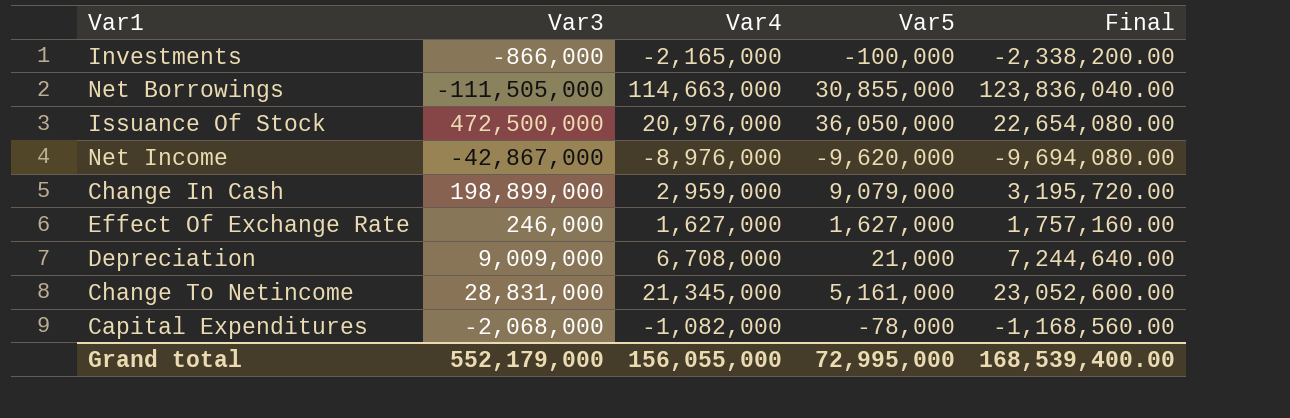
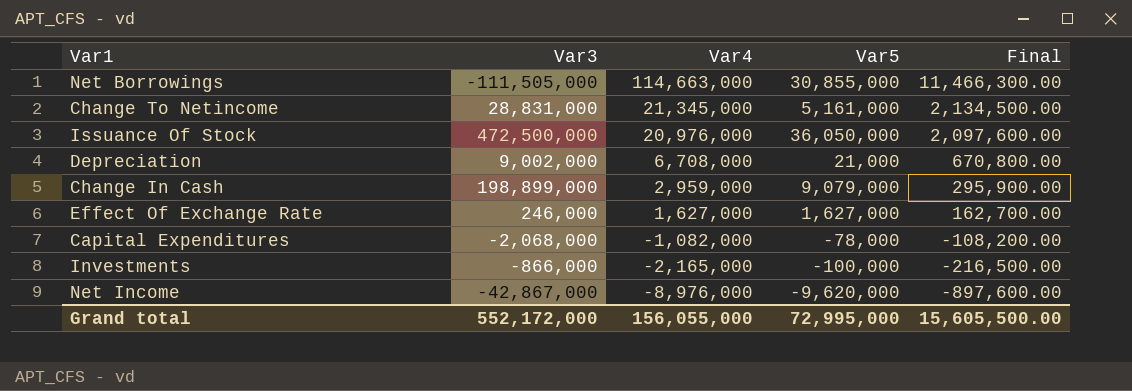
row order: none -> Var4 descending
column Final | formula: [Var4] * 1.08 -> [Var4] * 0.1
Depreciation | Var3: 9,009,000 -> 9,002,000
Grand total | Var3: 552,179,000 -> 552,172,000
Grand total | Final: 168,539,400.00 -> 15,605,500.00

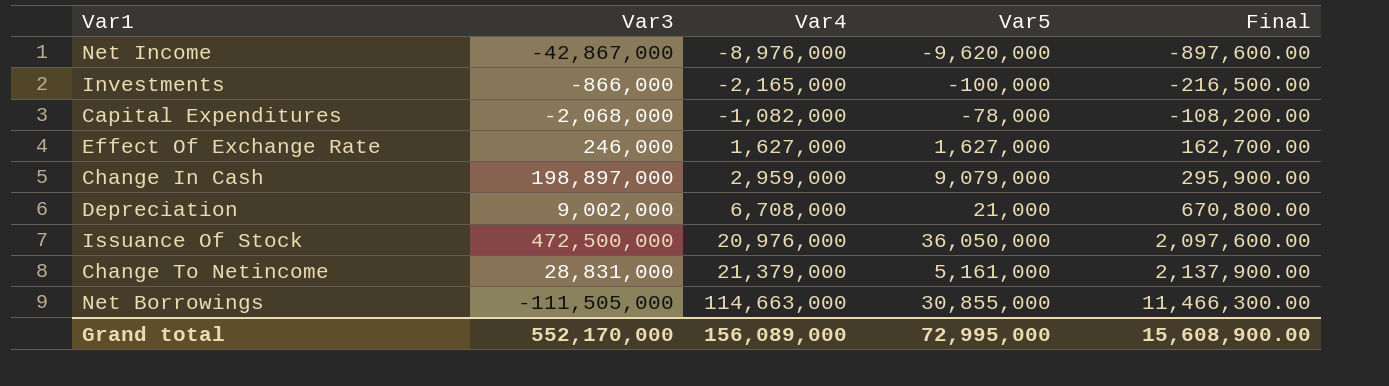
row order: Var4 descending -> Var4 ascending
Change In Cash | Var3: 198,899,000 -> 198,897,000
Change To Netincome | Var4: 21,345,000 -> 21,379,000
Change To Netincome | Final: 2,134,500.00 -> 2,137,900.00
Grand total | Var3: 552,172,000 -> 552,170,000
Grand total | Var4: 156,055,000 -> 156,089,000
Grand total | Final: 15,605,500.00 -> 15,608,900.00

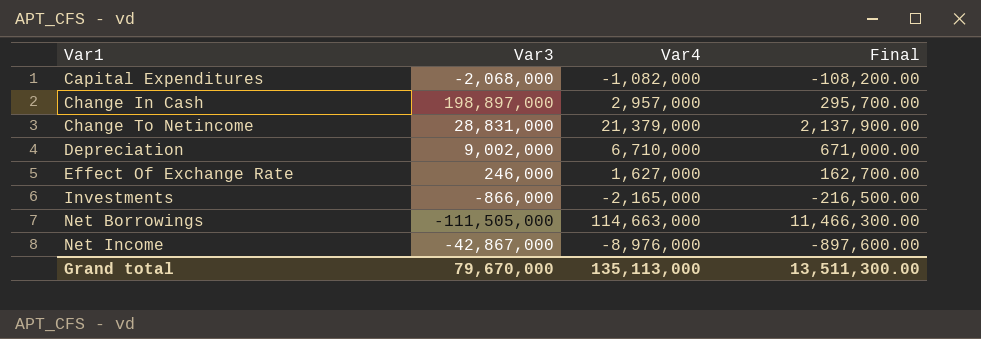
row order: Var4 ascending -> Var1 ascending
column Var5 | position: 4 -> none
row Issuance Of Stock: 472,500,000 | 20,976,000 | 36,050,000 | 2,097,600.00 -> none
Change In Cash | Var4: 2,959,000 -> 2,957,000
Change In Cash | Final: 295,900.00 -> 295,700.00
Depreciation | Var4: 6,708,000 -> 6,710,000
Depreciation | Final: 670,800.00 -> 671,000.00
Grand total | Var3: 552,170,000 -> 79,670,000
Grand total | Var4: 156,089,000 -> 135,113,000
Grand total | Final: 15,608,900.00 -> 13,511,300.00

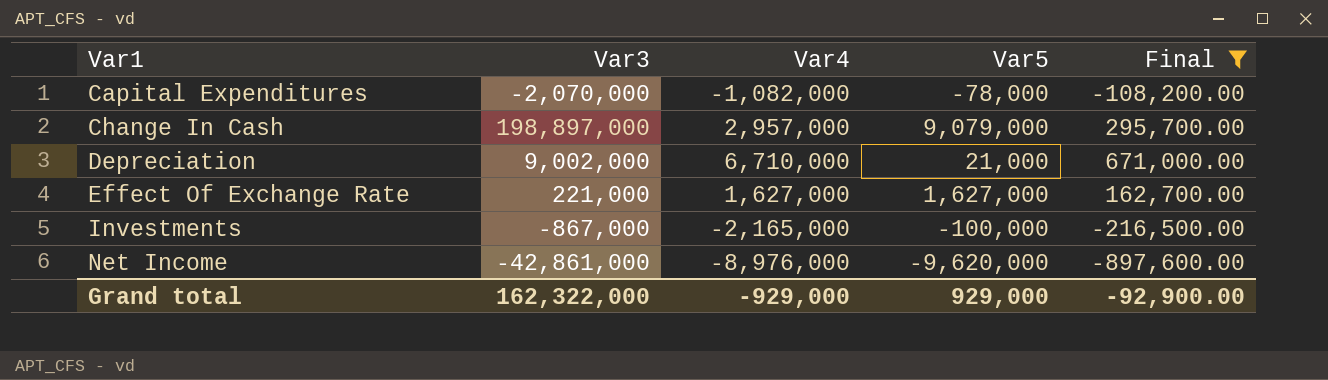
filter: none -> Final <= 671,000.00
column Var5 | position: none -> 4
Capital Expenditures | Var3: -2,068,000 -> -2,070,000
Effect Of Exchange Rate | Var3: 246,000 -> 221,000
Investments | Var3: -866,000 -> -867,000
Net Income | Var3: -42,867,000 -> -42,861,000
Grand total | Var3: 79,670,000 -> 162,322,000
Grand total | Var4: 135,113,000 -> -929,000
Grand total | Final: 13,511,300.00 -> -92,900.00

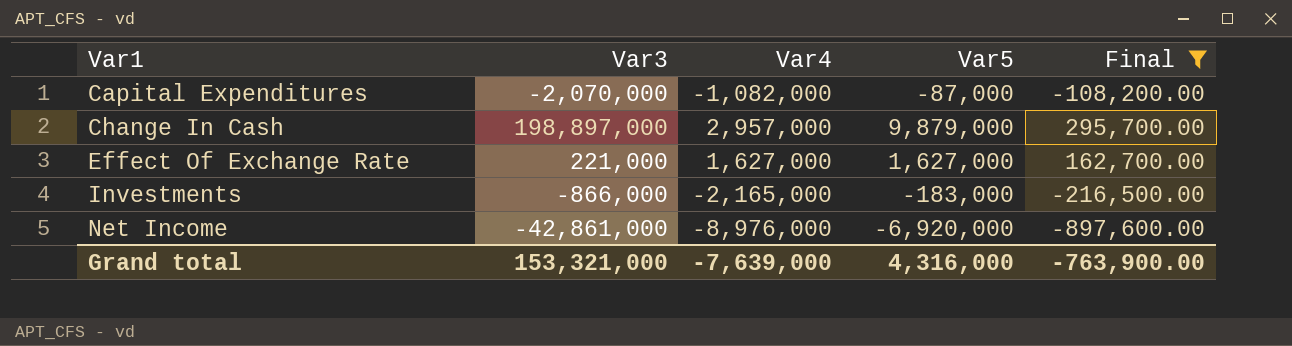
row Depreciation: 9,002,000 | 6,710,000 | 21,000 | 671,000.00 -> none
Capital Expenditures | Var5: -78,000 -> -87,000
Change In Cash | Var5: 9,079,000 -> 9,879,000
Investments | Var3: -867,000 -> -866,000
Investments | Var5: -100,000 -> -183,000
Net Income | Var5: -9,620,000 -> -6,920,000
Grand total | Var3: 162,322,000 -> 153,321,000
Grand total | Var4: -929,000 -> -7,639,000
Grand total | Var5: 929,000 -> 4,316,000
Grand total | Final: -92,900.00 -> -763,900.00

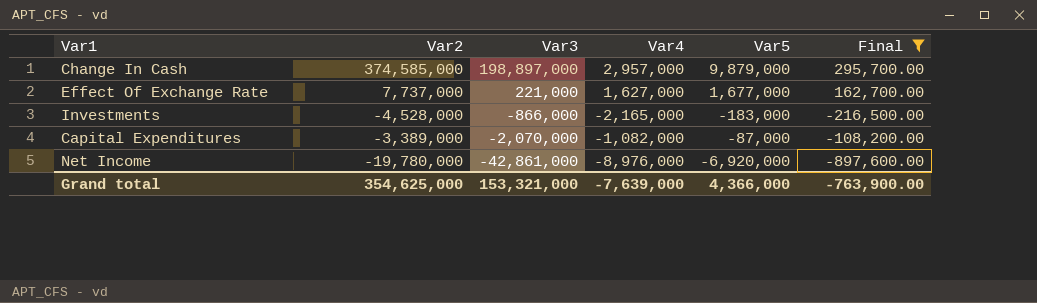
row order: Var1 ascending -> Var3 descending
column Var2 | position: none -> 2
Effect Of Exchange Rate | Var5: 1,627,000 -> 1,677,000
Grand total | Var5: 4,316,000 -> 4,366,000

